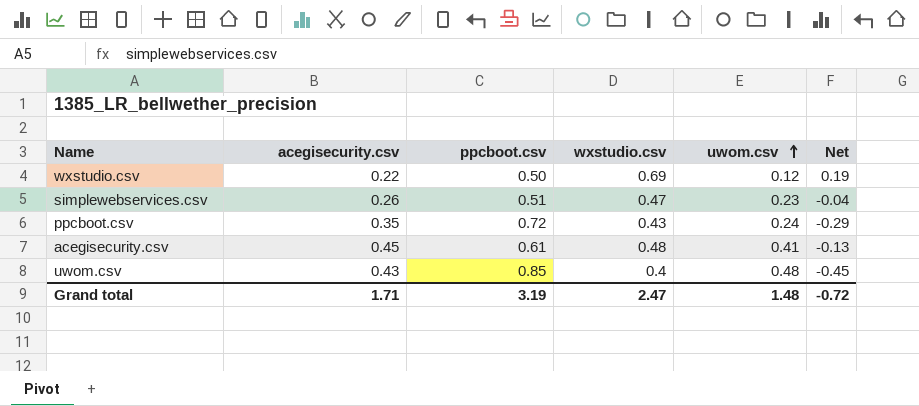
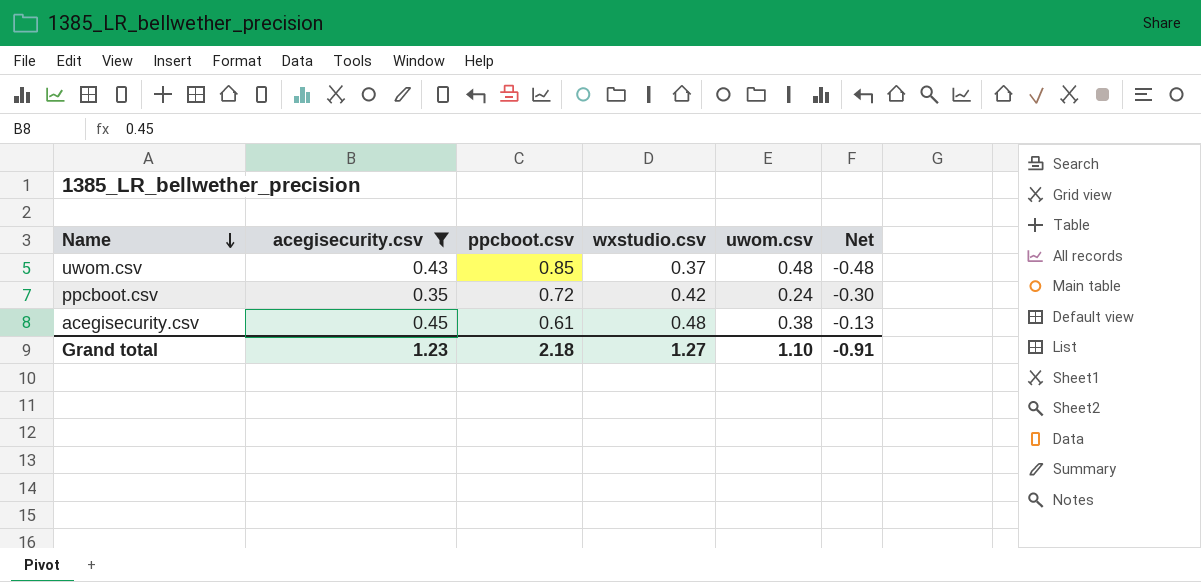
filter: none -> acegisecurity.csv >= 0.35
row order: uwom.csv ascending -> Name descending
uwom.csv | wxstudio.csv: 0.4 -> 0.37
uwom.csv | Net: -0.45 -> -0.48
ppcboot.csv | wxstudio.csv: 0.43 -> 0.42
ppcboot.csv | Net: -0.29 -> -0.30
acegisecurity.csv | uwom.csv: 0.41 -> 0.38
Grand total | acegisecurity.csv: 1.71 -> 1.23
Grand total | ppcboot.csv: 3.19 -> 2.18
Grand total | wxstudio.csv: 2.47 -> 1.27
Grand total | uwom.csv: 1.48 -> 1.10
Grand total | Net: -0.72 -> -0.91

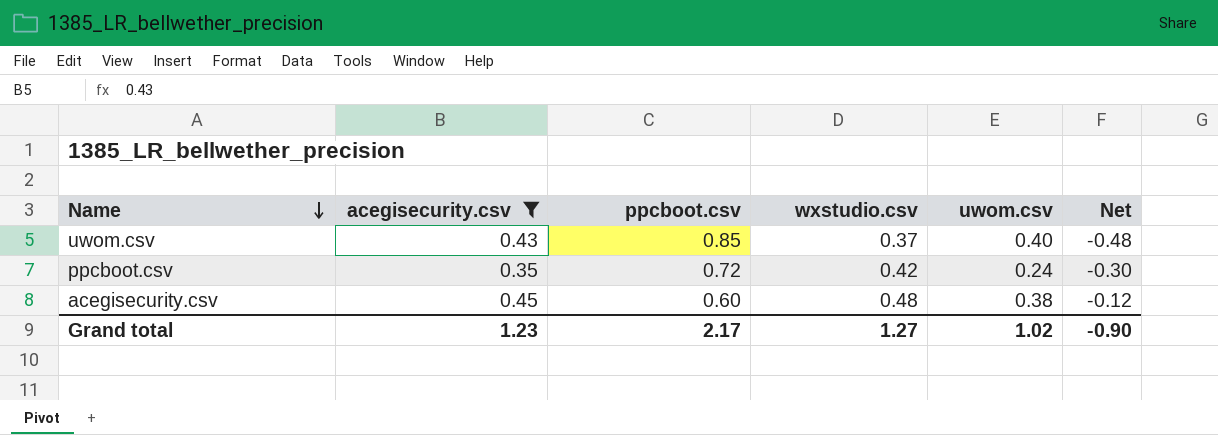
uwom.csv | uwom.csv: 0.48 -> 0.40
acegisecurity.csv | ppcboot.csv: 0.61 -> 0.60
acegisecurity.csv | Net: -0.13 -> -0.12
Grand total | ppcboot.csv: 2.18 -> 2.17
Grand total | uwom.csv: 1.10 -> 1.02
Grand total | Net: -0.91 -> -0.90

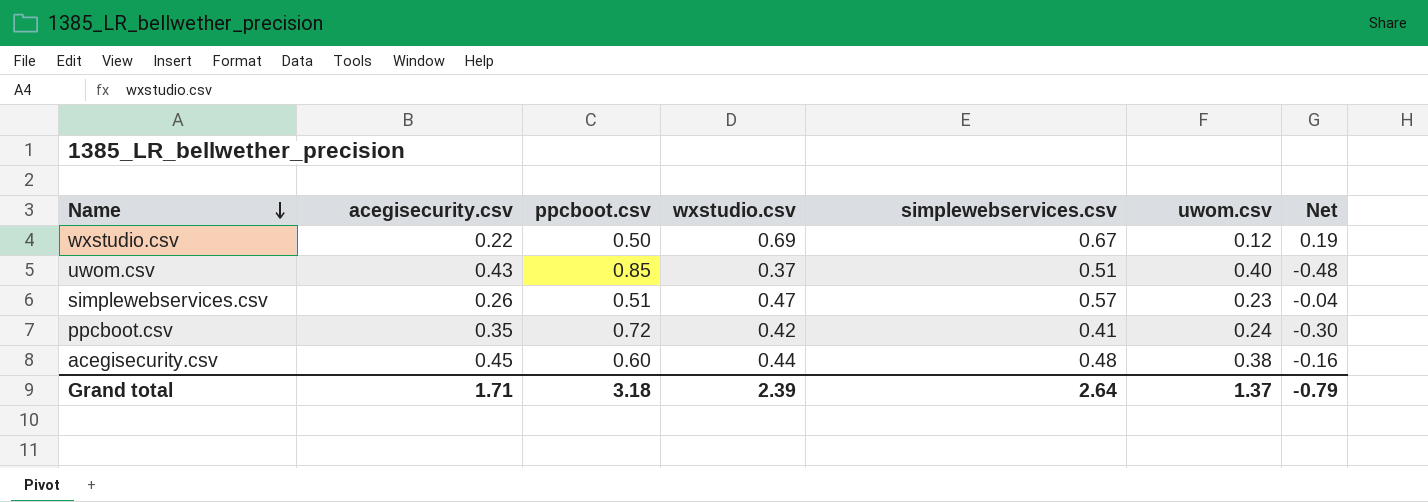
filter: acegisecurity.csv >= 0.35 -> none
column simplewebservices.csv | position: none -> 5
acegisecurity.csv | wxstudio.csv: 0.48 -> 0.44
acegisecurity.csv | Net: -0.12 -> -0.16
Grand total | acegisecurity.csv: 1.23 -> 1.71
Grand total | ppcboot.csv: 2.17 -> 3.18
Grand total | wxstudio.csv: 1.27 -> 2.39
Grand total | uwom.csv: 1.02 -> 1.37
Grand total | Net: -0.90 -> -0.79

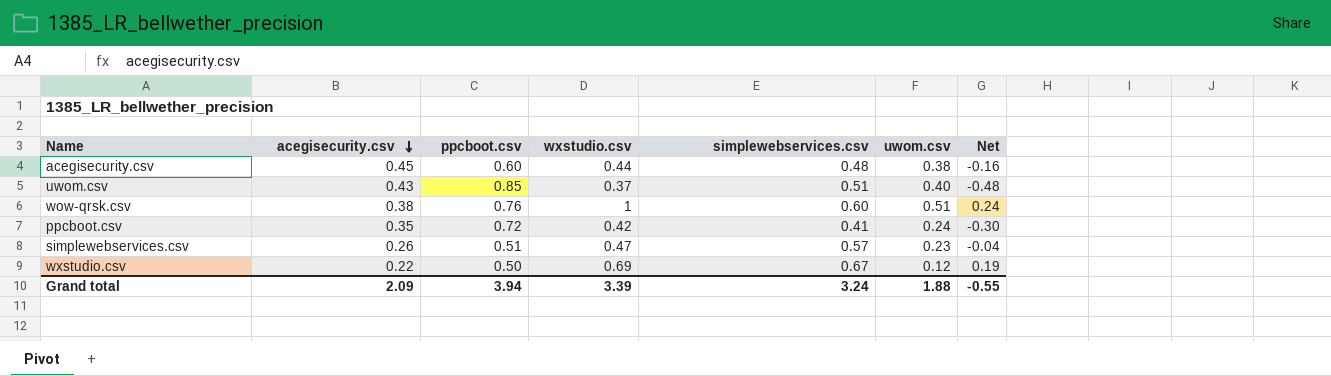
row order: Name descending -> acegisecurity.csv descending
row wow-qrsk.csv: none -> 0.38 | 0.76 | 1 | 0.60 | 0.51 | 0.24
Grand total | acegisecurity.csv: 1.71 -> 2.09
Grand total | ppcboot.csv: 3.18 -> 3.94
Grand total | wxstudio.csv: 2.39 -> 3.39
Grand total | simplewebservices.csv: 2.64 -> 3.24
Grand total | uwom.csv: 1.37 -> 1.88
Grand total | Net: -0.79 -> -0.55

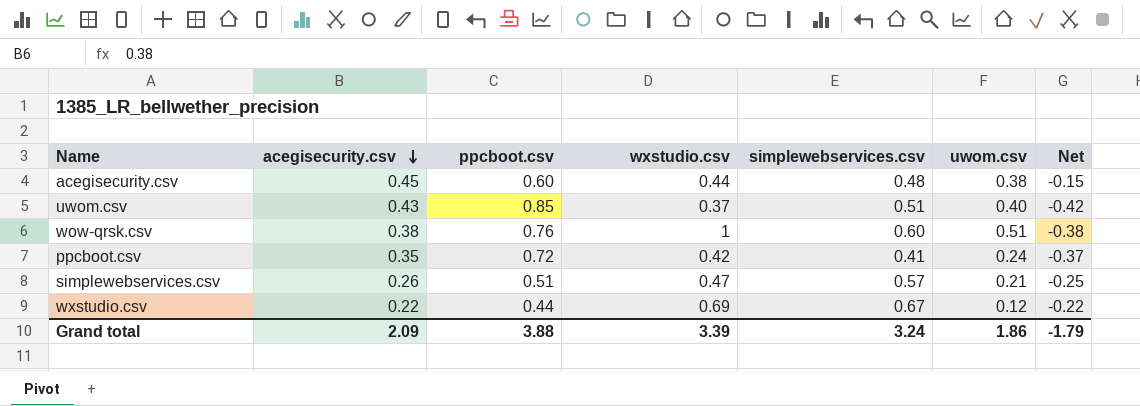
column Net | formula: [wxstudio.csv] - [ppcboot.csv] -> [acegisecurity.csv] - [ppcboot.csv]
simplewebservices.csv | uwom.csv: 0.23 -> 0.21
wxstudio.csv | ppcboot.csv: 0.50 -> 0.44
Grand total | ppcboot.csv: 3.94 -> 3.88
Grand total | uwom.csv: 1.88 -> 1.86
Grand total | Net: -0.55 -> -1.79

